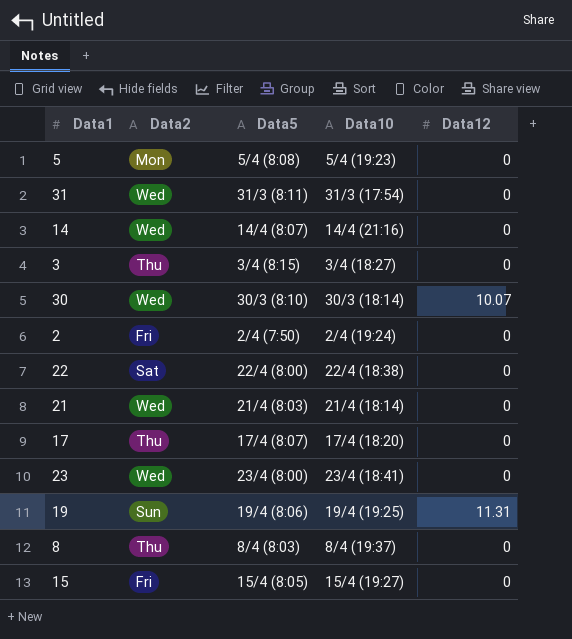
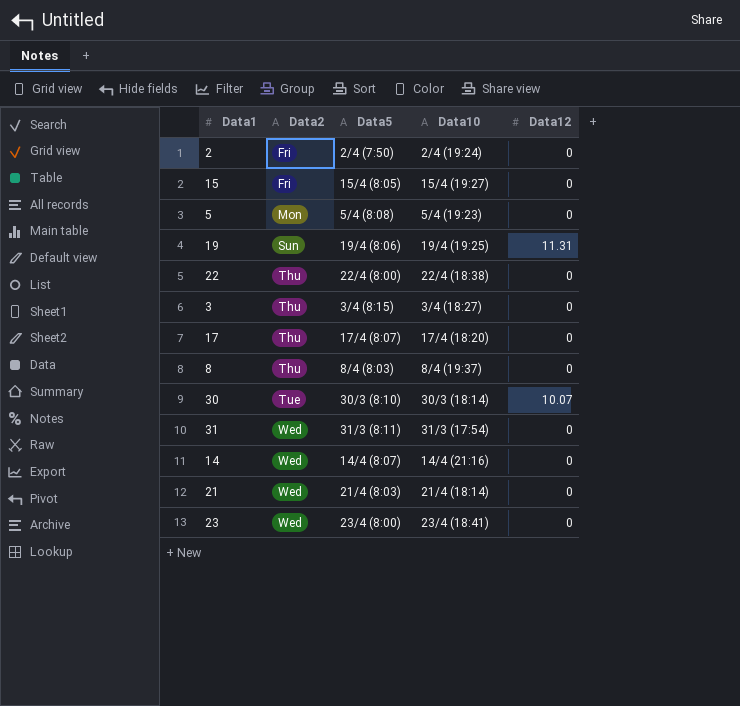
row order: none -> Data2 ascending
22 | Data2: Sat -> Thu
30 | Data2: Wed -> Tue

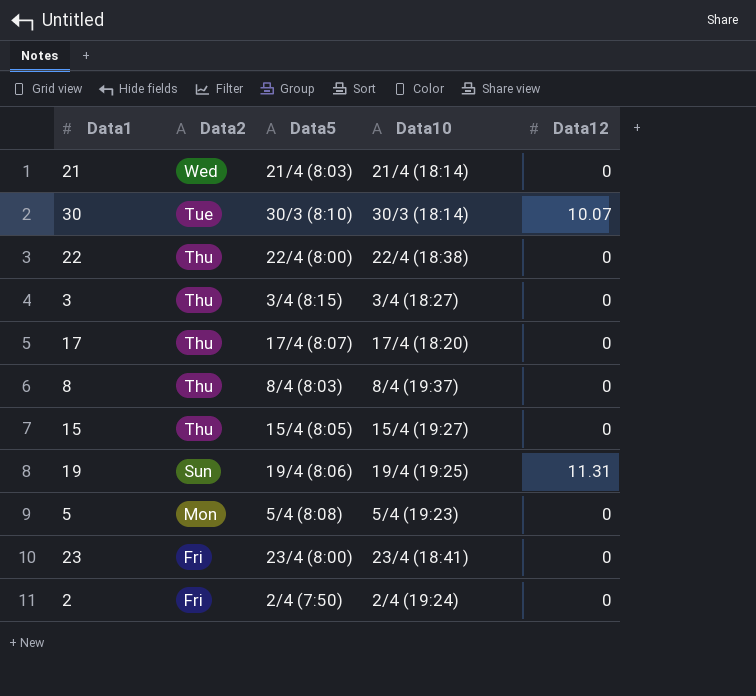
row order: Data2 ascending -> Data2 descending
row 31: Wed | 31/3 (8:11) | 31/3 (17:54) | 0 -> none
row 14: Wed | 14/4 (8:07) | 14/4 (21:16) | 0 -> none
15 | Data2: Fri -> Thu
23 | Data2: Wed -> Fri

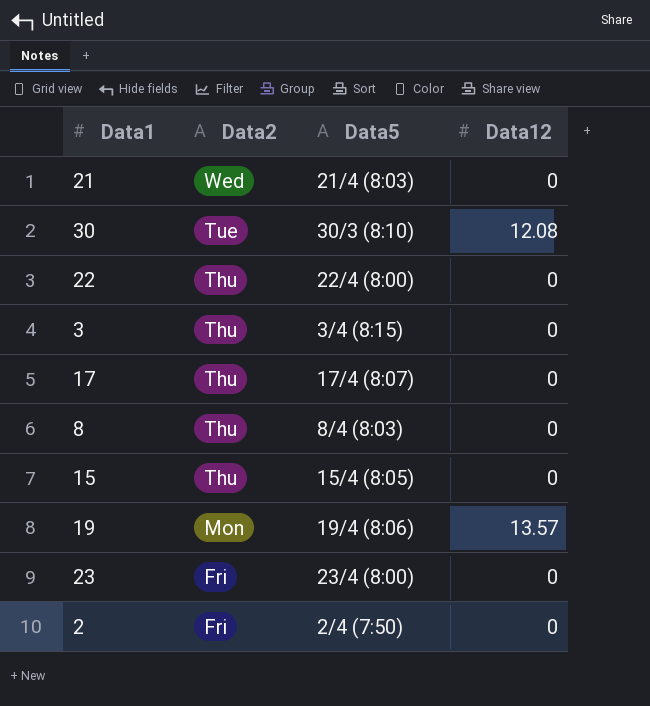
column Data10 | position: 4 -> none
row 5: Mon | 5/4 (8:08) | 5/4 (19:23) | 0 -> none
30 | Data12: 10.07 -> 12.08
19 | Data2: Sun -> Mon
19 | Data12: 11.31 -> 13.57

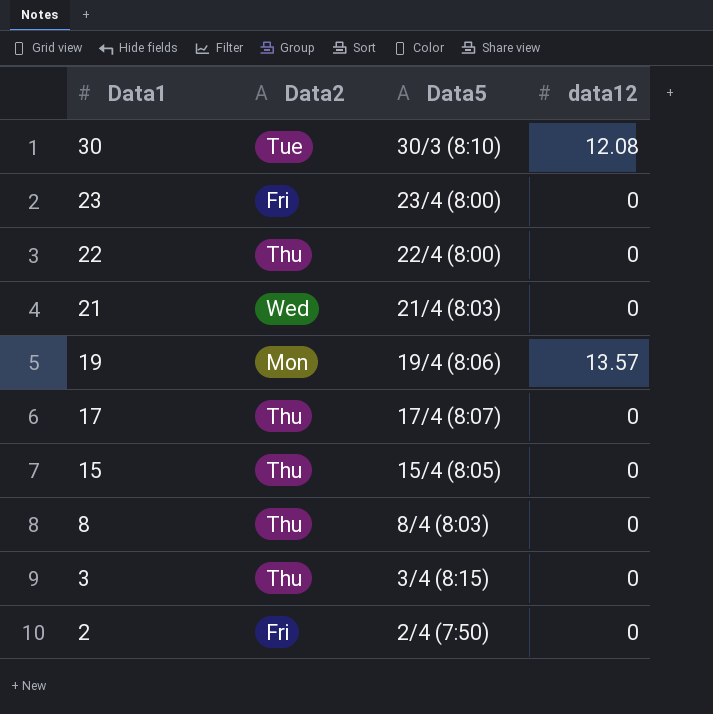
row order: Data2 descending -> Data1 descending
column name: Data12 -> data12

